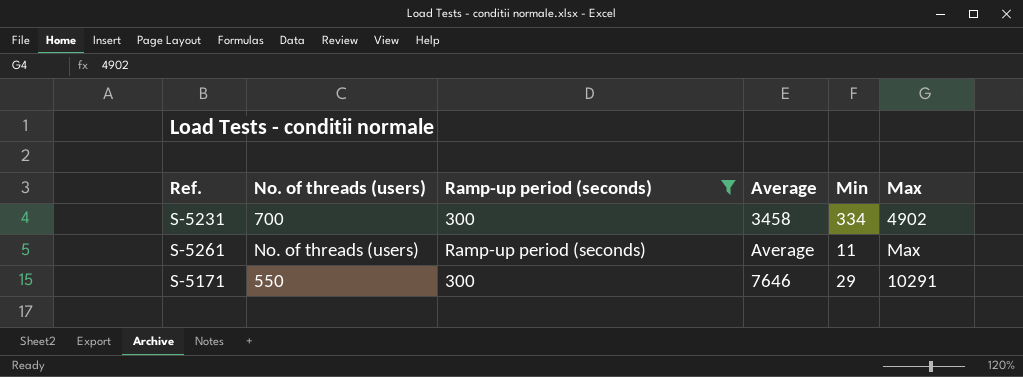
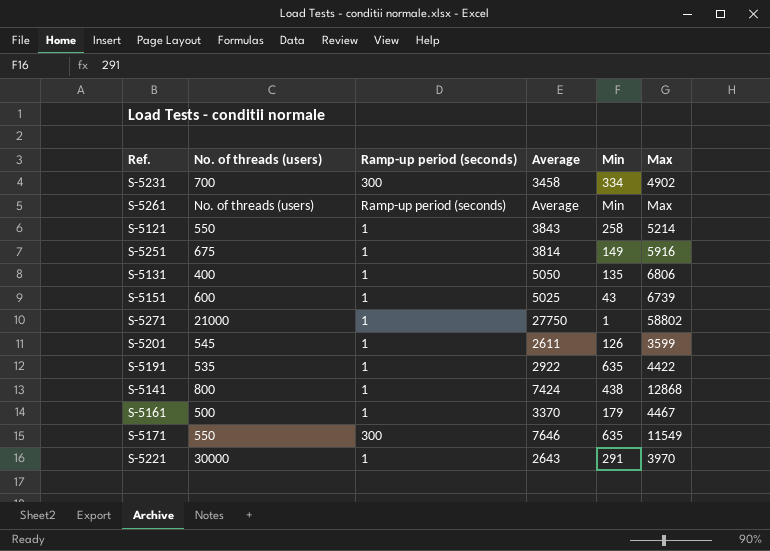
filter: Ramp-up period (seconds) != 1 -> none
S-5261 | Min: 11 -> Min
S-5171 | Min: 29 -> 635
S-5171 | Max: 10291 -> 11549

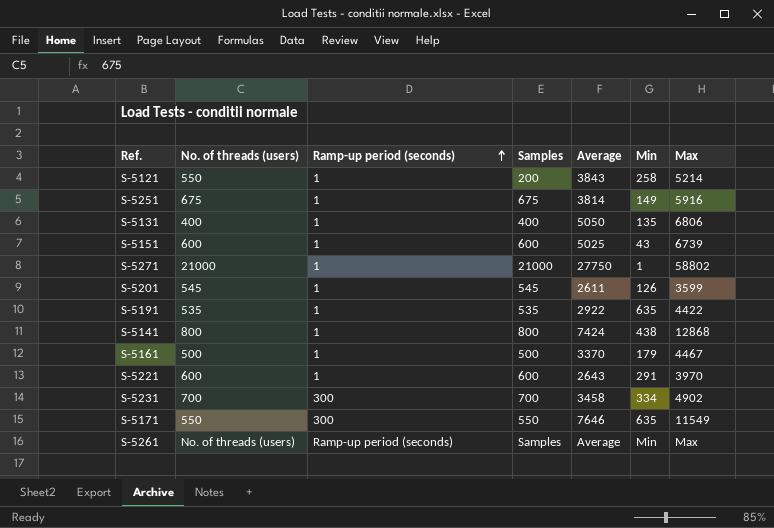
row order: none -> Ramp-up period (seconds) ascending
column Samples | position: none -> 4
S-5221 | No. of threads (users): 30000 -> 600

